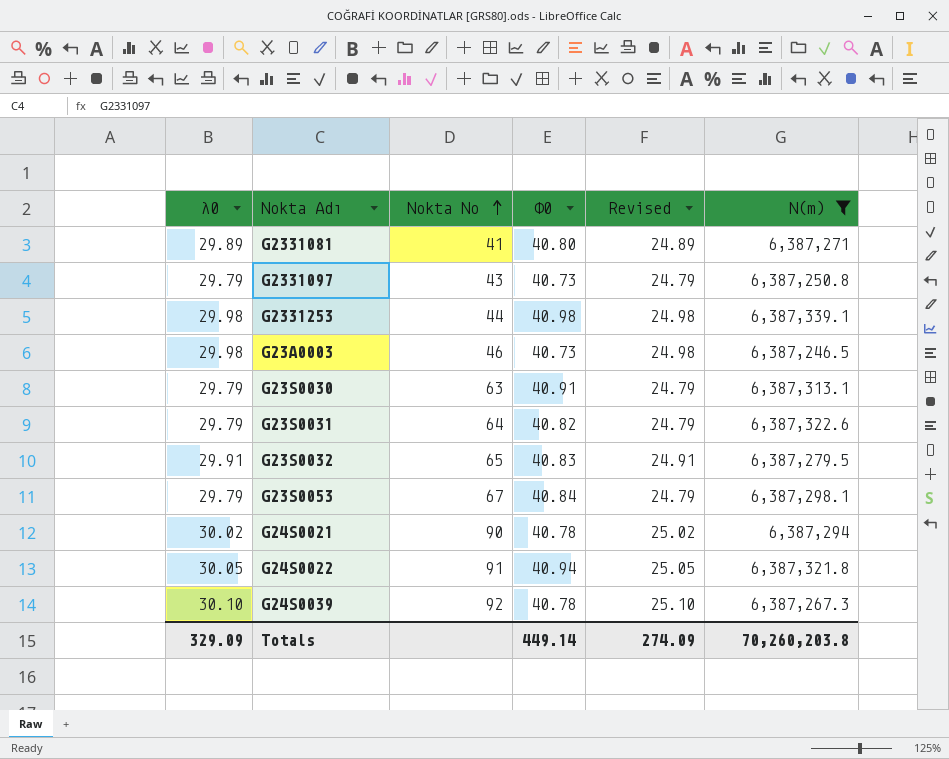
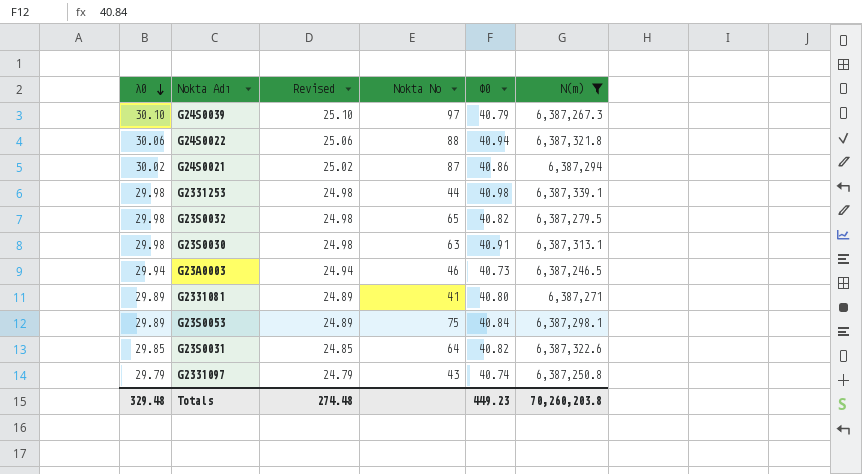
row order: Nokta No ascending -> λ0 descending
column Revised | position: 5 -> 3
G24S0039 | Nokta No: 92 -> 97
G24S0039 | Φ0: 40.78 -> 40.79
G24S0022 | λ0: 30.05 -> 30.06
G24S0022 | Revised: 25.05 -> 25.06
G24S0022 | Nokta No: 91 -> 88
G24S0021 | Nokta No: 90 -> 87
G24S0021 | Φ0: 40.78 -> 40.86
G23S0032 | λ0: 29.91 -> 29.98
G23S0032 | Revised: 24.91 -> 24.98
G23S0032 | Φ0: 40.83 -> 40.82
G23S0030 | λ0: 29.79 -> 29.98
G23S0030 | Revised: 24.79 -> 24.98
G23A0003 | λ0: 29.98 -> 29.94
G23A0003 | Revised: 24.98 -> 24.94
G23S0053 | λ0: 29.79 -> 29.89
G23S0053 | Revised: 24.79 -> 24.89
G23S0053 | Nokta No: 67 -> 75
G23S0031 | λ0: 29.79 -> 29.85
G23S0031 | Revised: 24.79 -> 24.85
G2331097 | Φ0: 40.73 -> 40.74
Totals | λ0: 329.09 -> 329.48
Totals | Revised: 274.09 -> 274.48
Totals | Φ0: 449.14 -> 449.23

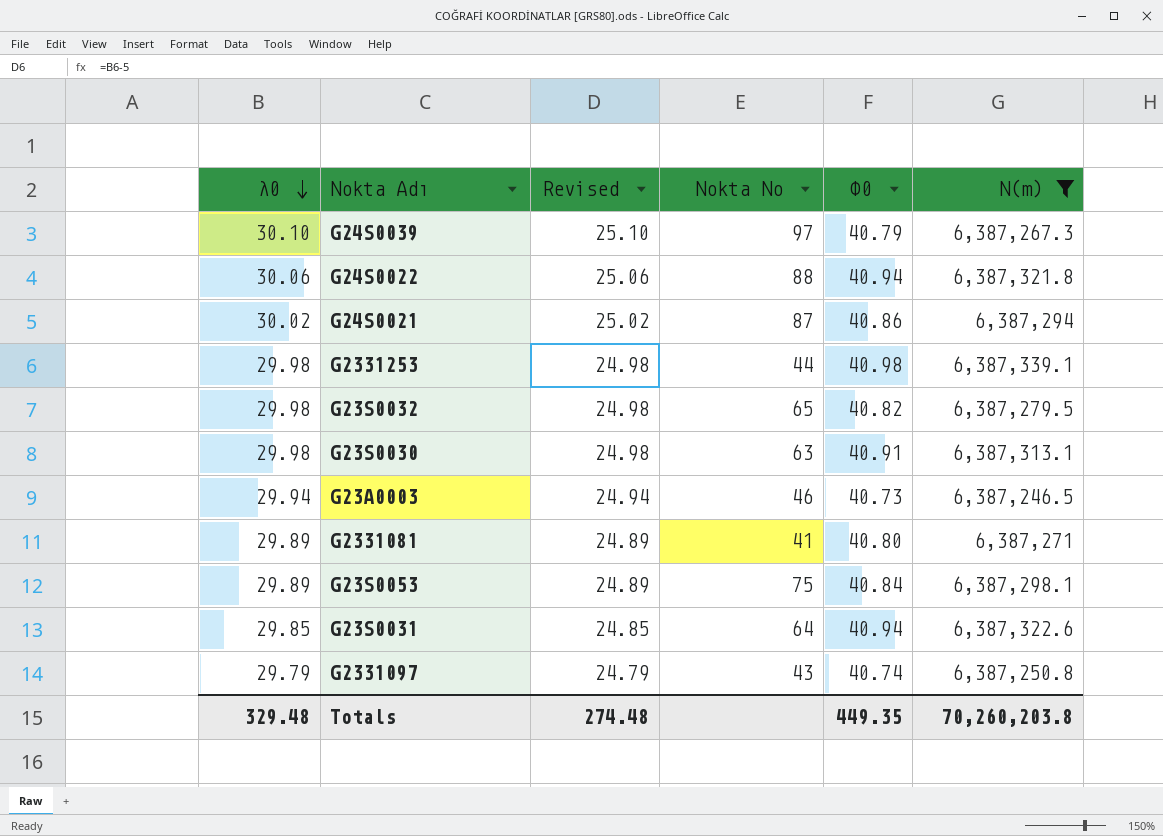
G23S0031 | Φ0: 40.82 -> 40.94
Totals | Φ0: 449.23 -> 449.35

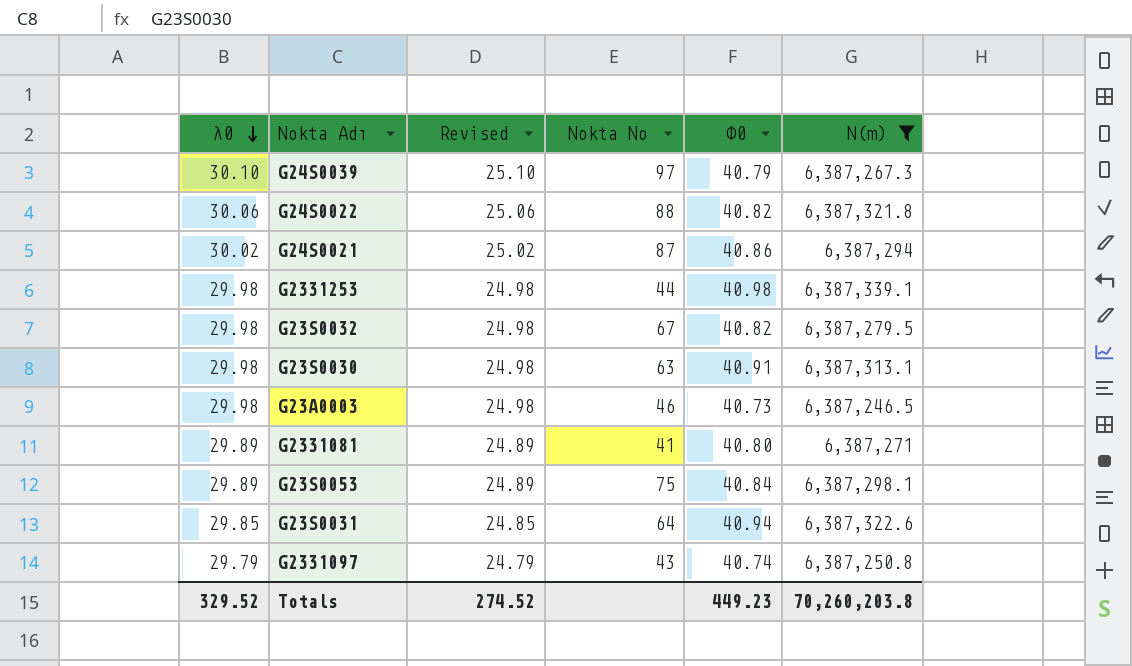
G24S0022 | Φ0: 40.94 -> 40.82
G23S0032 | Nokta No: 65 -> 67
G23A0003 | λ0: 29.94 -> 29.98
G23A0003 | Revised: 24.94 -> 24.98
Totals | λ0: 329.48 -> 329.52
Totals | Revised: 274.48 -> 274.52
Totals | Φ0: 449.35 -> 449.23

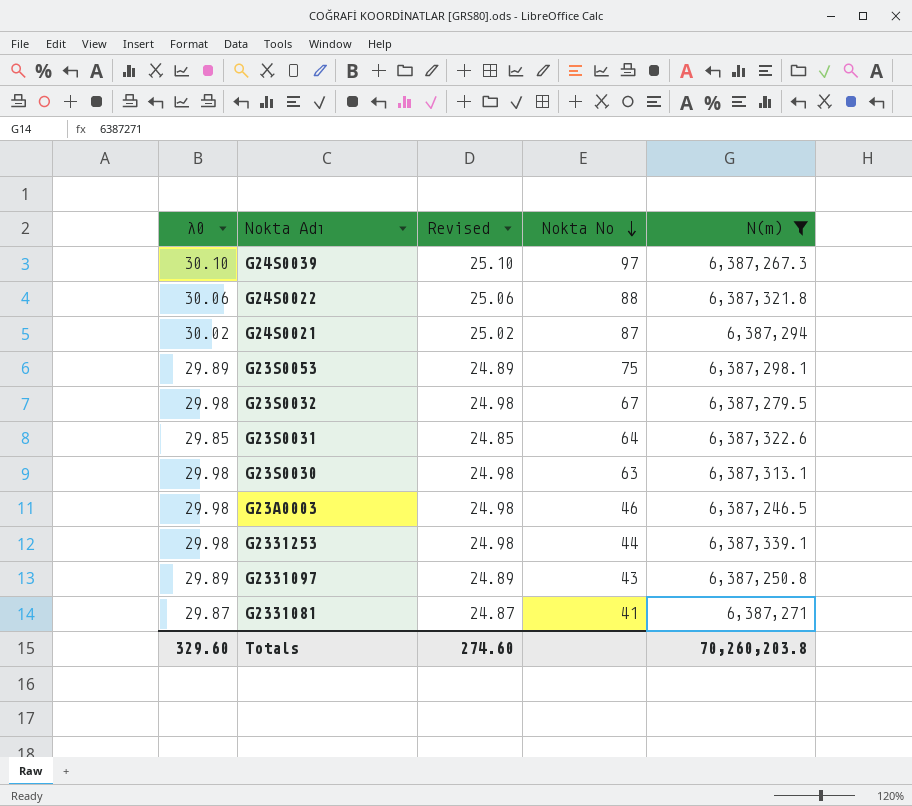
row order: λ0 descending -> Nokta No descending
column Φ0 | position: 5 -> none
G2331097 | λ0: 29.79 -> 29.89
G2331097 | Revised: 24.79 -> 24.89
G2331081 | λ0: 29.89 -> 29.87
G2331081 | Revised: 24.89 -> 24.87
Totals | λ0: 329.52 -> 329.60
Totals | Revised: 274.52 -> 274.60

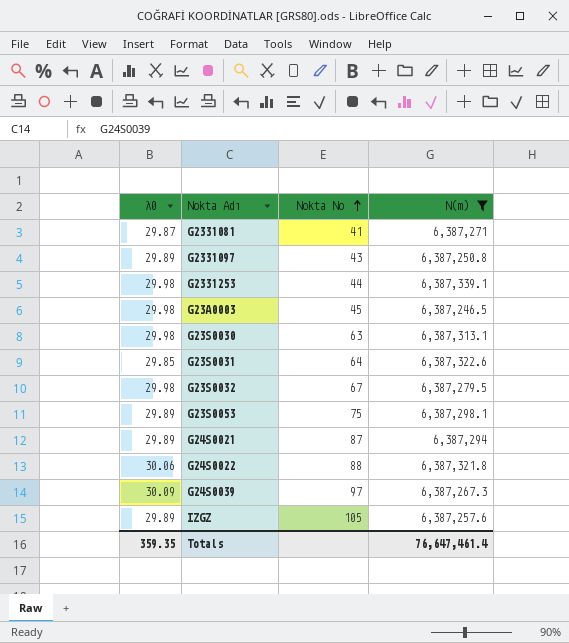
row order: Nokta No descending -> Nokta No ascending
column Revised | formula: [λ0] - 5 -> none
G23A0003 | Nokta No: 46 -> 45
G24S0021 | λ0: 30.02 -> 29.89
G24S0039 | λ0: 30.10 -> 30.09
row IZGZ: none -> 29.89 | 105 | 6,387,257.6
Totals | λ0: 329.60 -> 359.35
Totals | N(m): 70,260,203.8 -> 76,647,461.4

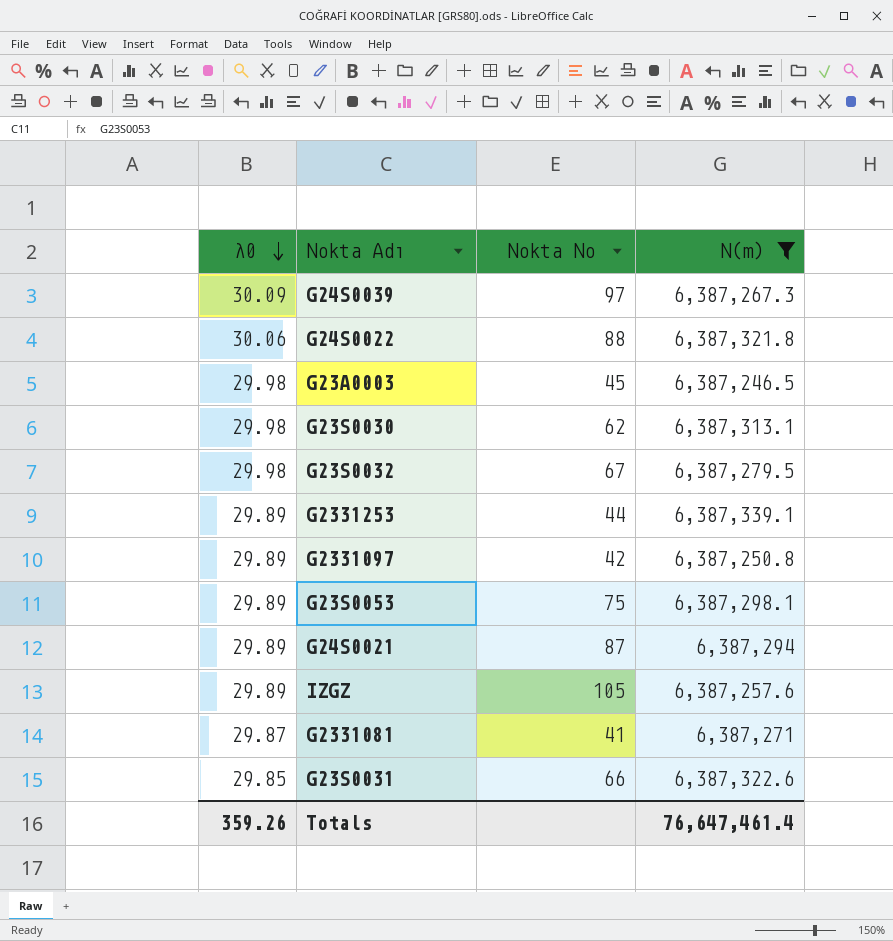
row order: Nokta No ascending -> λ0 descending
G23S0030 | Nokta No: 63 -> 62
G2331253 | λ0: 29.98 -> 29.89
G2331097 | Nokta No: 43 -> 42
G23S0031 | Nokta No: 64 -> 66
Totals | λ0: 359.35 -> 359.26

